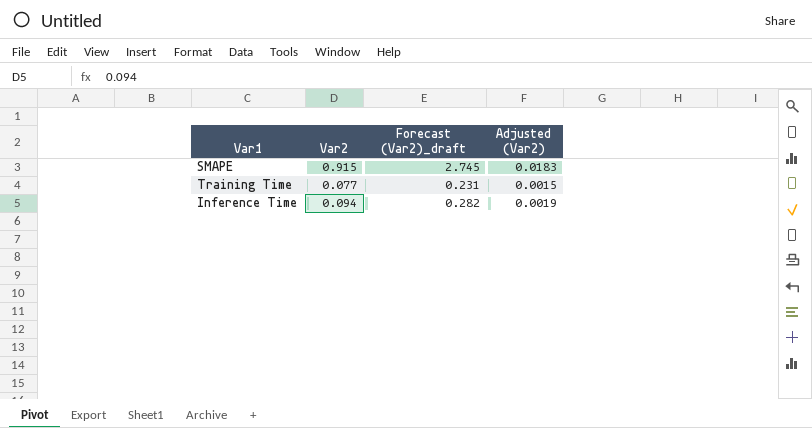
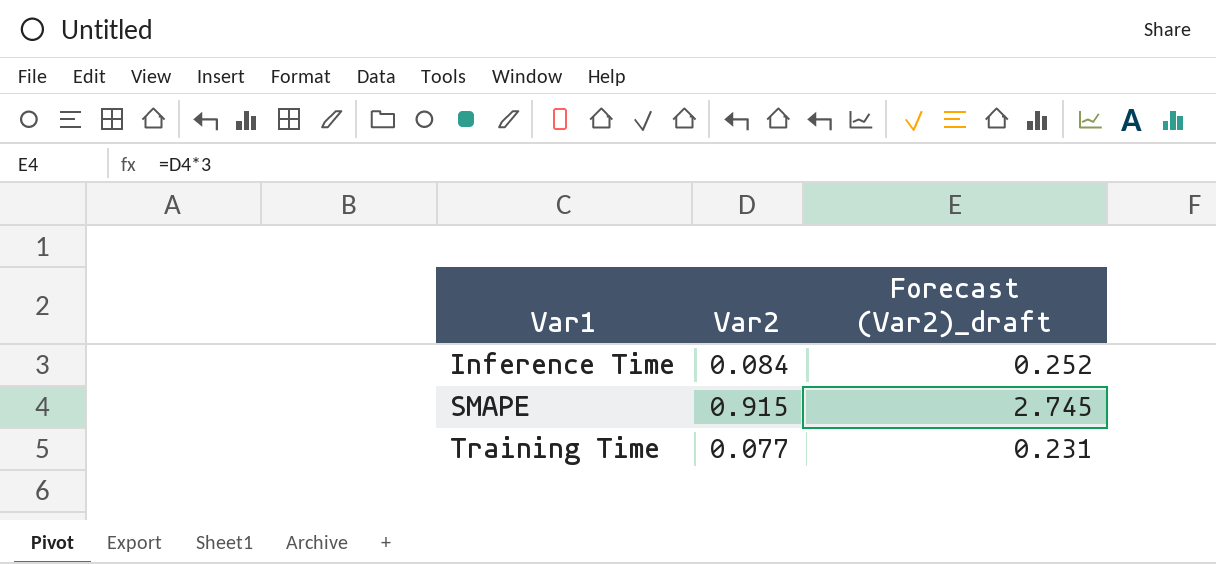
row order: none -> Var1 ascending
column Adjusted (Var2) | formula: [Var2] * 0.02 -> none
Inference Time | Var2: 0.094 -> 0.084
Inference Time | Forecast (Var2)_draft: 0.282 -> 0.252

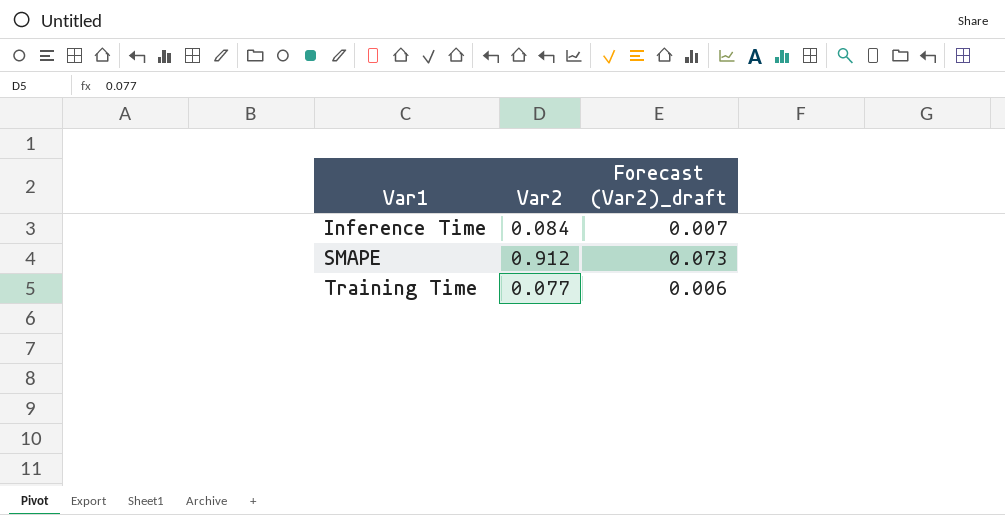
column Forecast (Var2)_draft | formula: [Var2] * 3 -> [Var2] * 0.08
SMAPE | Var2: 0.915 -> 0.912

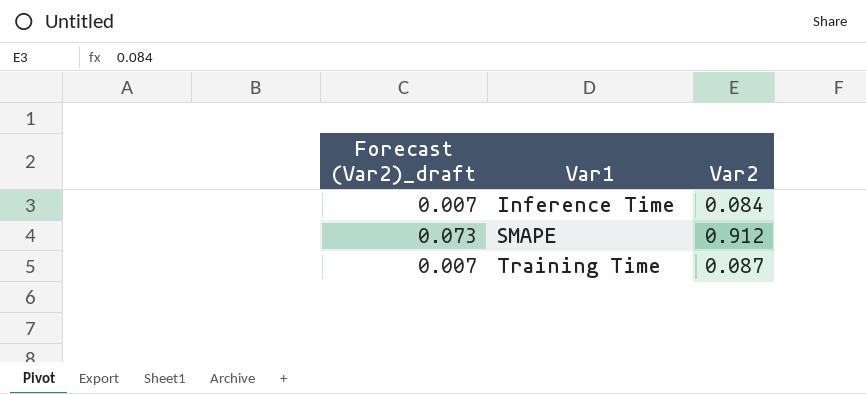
column Forecast (Var2)_draft | position: 3 -> 1
Training Time | Forecast (Var2)_draft: 0.006 -> 0.007
Training Time | Var2: 0.077 -> 0.087

